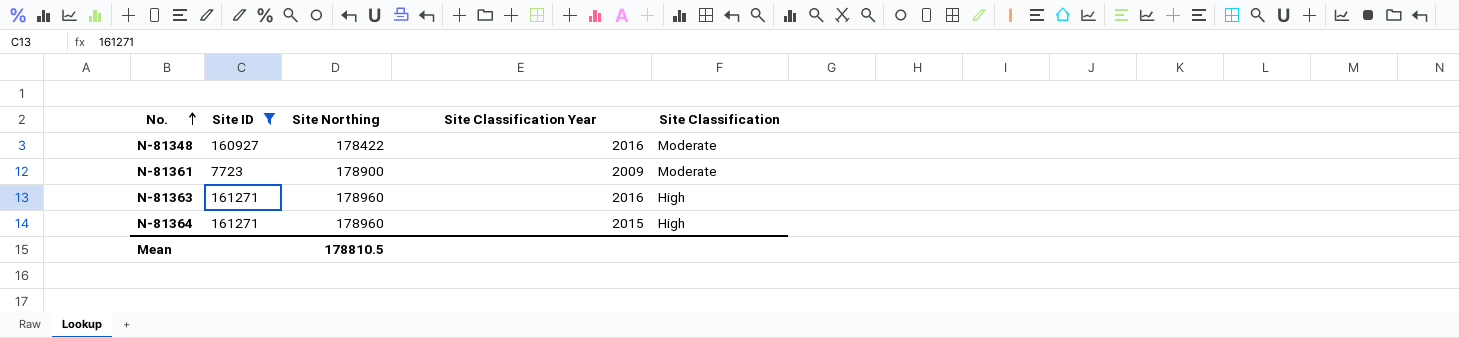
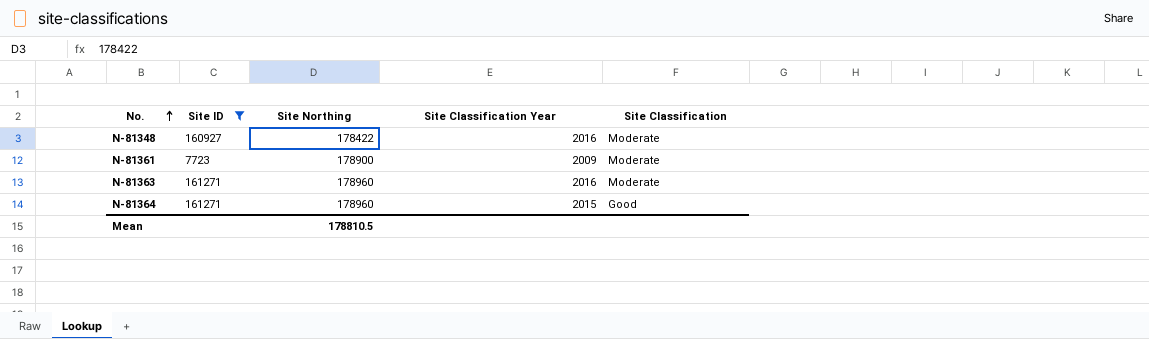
N-81363 | Site Classification: High -> Moderate
N-81364 | Site Classification: High -> Good

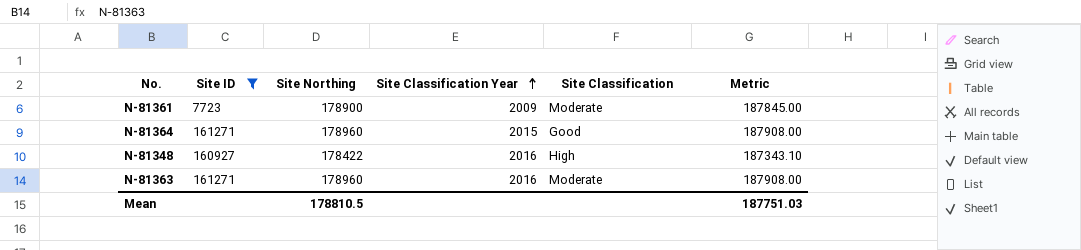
row order: No. ascending -> Site Classification Year ascending
column Metric | formula: none -> [Site Northing] * 1.05
N-81348 | Site Classification: Moderate -> High

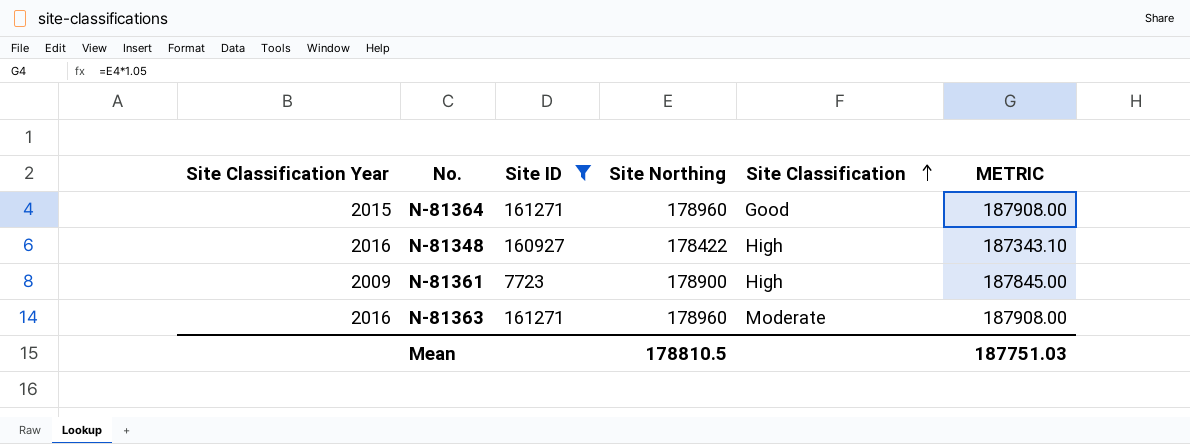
row order: Site Classification Year ascending -> Site Classification ascending
column Site Classification Year | position: 4 -> 1
column name: Metric -> METRIC
N-81361 | Site Classification: Moderate -> High

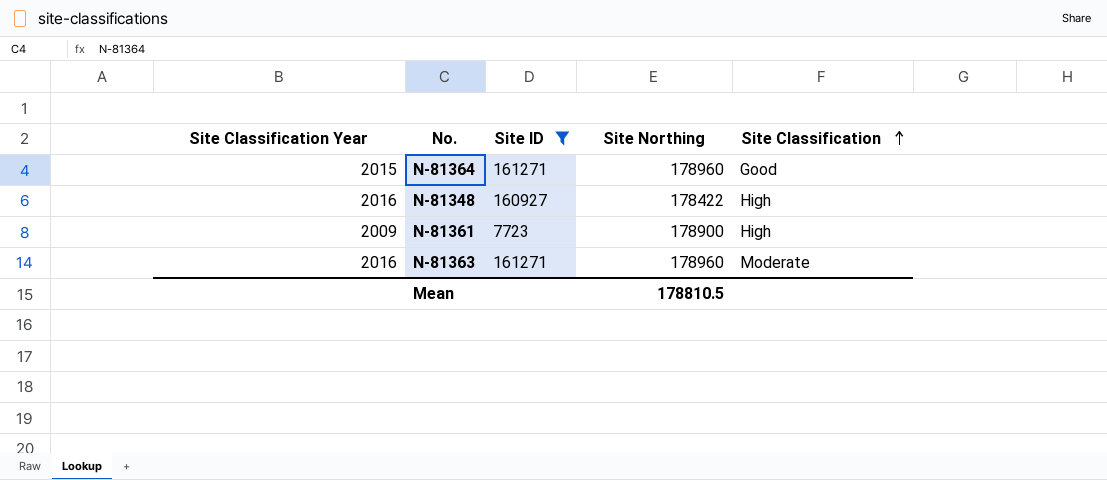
column METRIC | formula: [Site Northing] * 1.05 -> none

